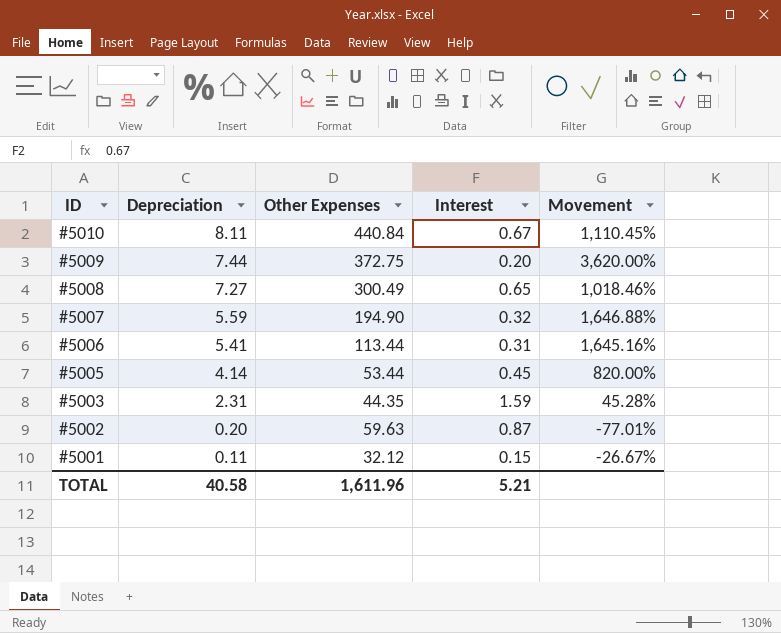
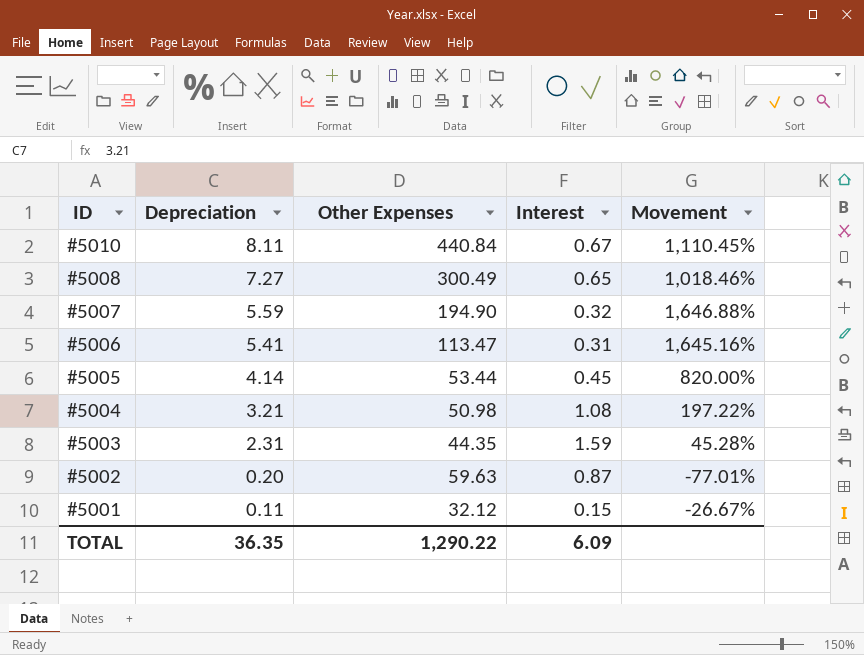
row #5009: 7.44 | 372.75 | 0.20 | 3,620.00% -> none
#5006 | Other Expenses: 113.44 -> 113.47
row #5004: none -> 3.21 | 50.98 | 1.08 | 197.22%
TOTAL | Depreciation: 40.58 -> 36.35
TOTAL | Other Expenses: 1,611.96 -> 1,290.22
TOTAL | Interest: 5.21 -> 6.09

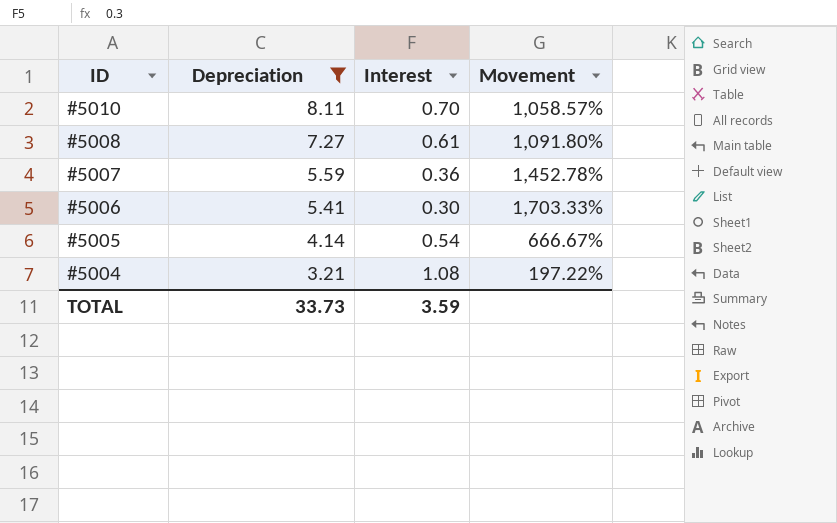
filter: none -> Depreciation >= 3.21
column Other Expenses | position: 3 -> none
#5010 | Interest: 0.67 -> 0.70
#5010 | Movement: 1,110.45% -> 1,058.57%
#5008 | Interest: 0.65 -> 0.61
#5008 | Movement: 1,018.46% -> 1,091.80%
#5007 | Interest: 0.32 -> 0.36
#5007 | Movement: 1,646.88% -> 1,452.78%
#5006 | Interest: 0.31 -> 0.30
#5006 | Movement: 1,645.16% -> 1,703.33%
#5005 | Interest: 0.45 -> 0.54
#5005 | Movement: 820.00% -> 666.67%
TOTAL | Depreciation: 36.35 -> 33.73
TOTAL | Interest: 6.09 -> 3.59

